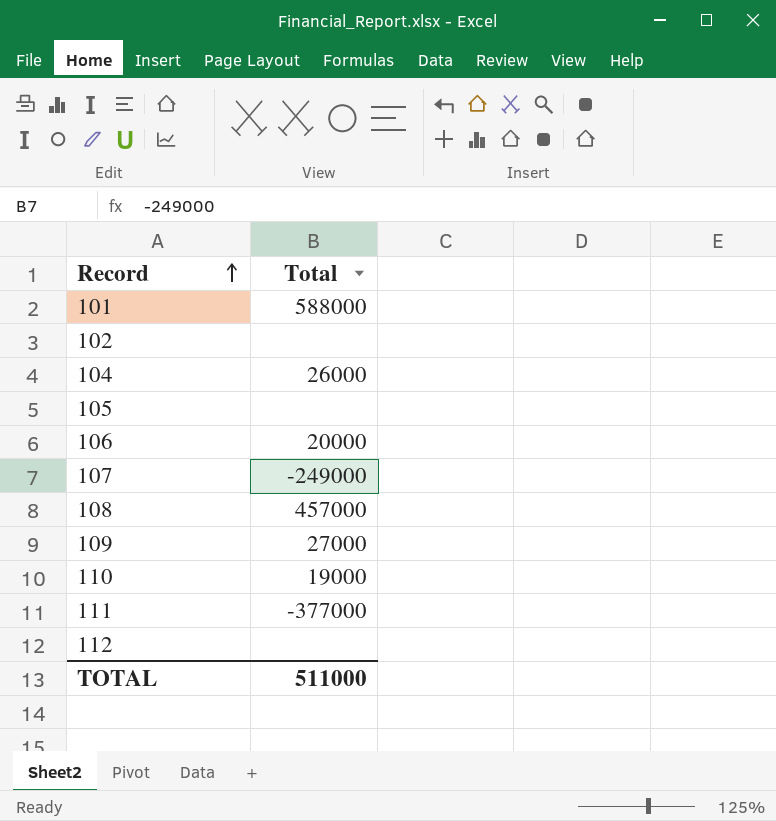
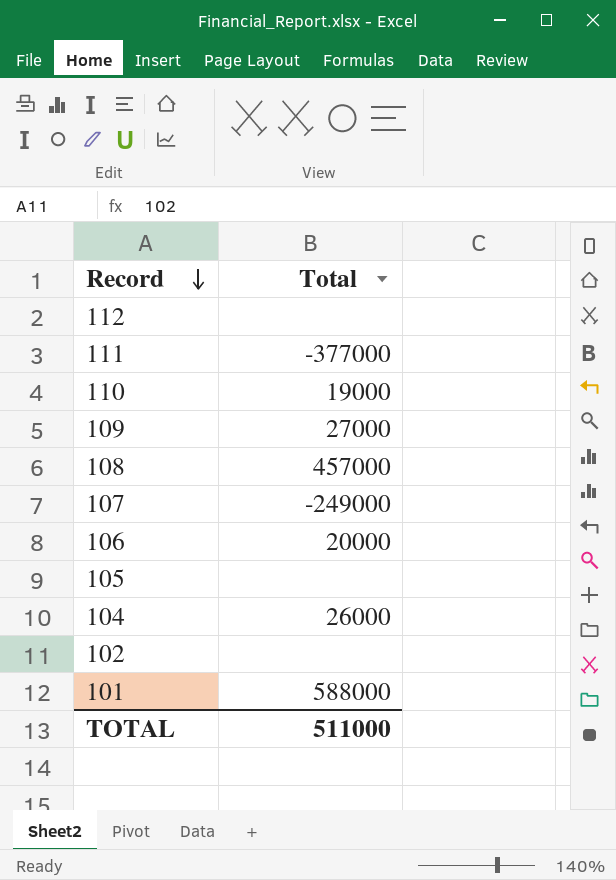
row order: Record ascending -> Record descending

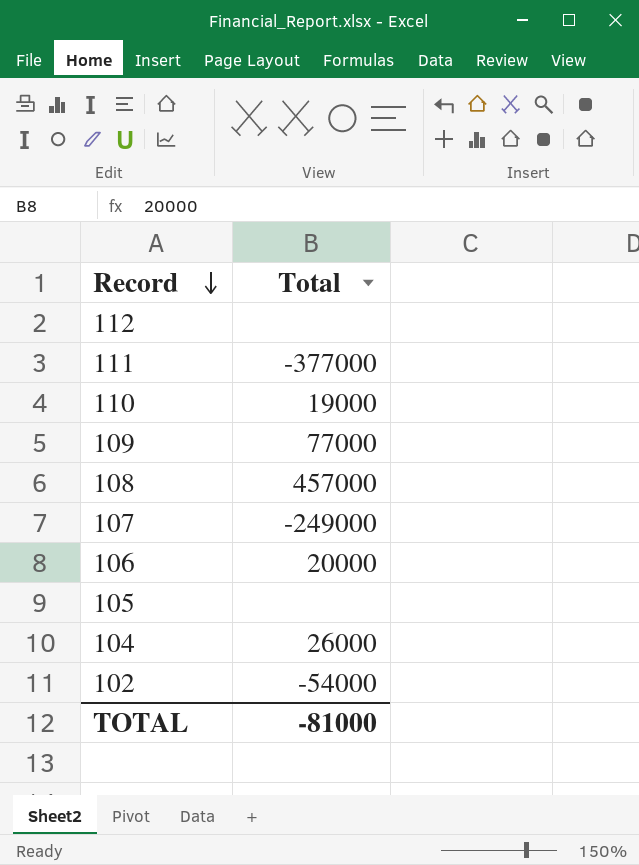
row 101: 588000 -> none
109 | Total: 27000 -> 77000
102 | Total: none -> -54000
TOTAL | Total: 511000 -> -81000

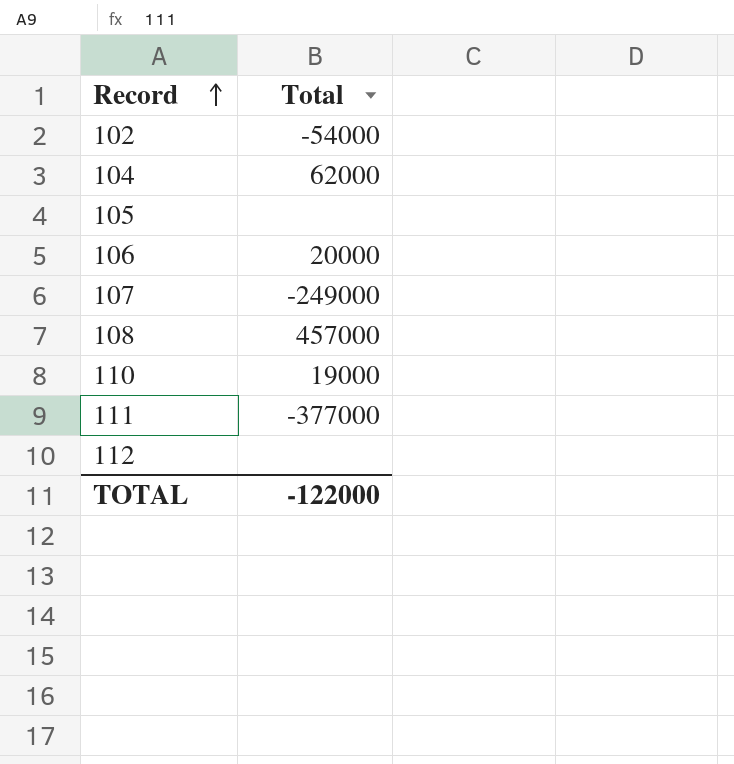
row order: Record descending -> Record ascending
row 109: 77000 -> none
104 | Total: 26000 -> 62000
TOTAL | Total: -81000 -> -122000

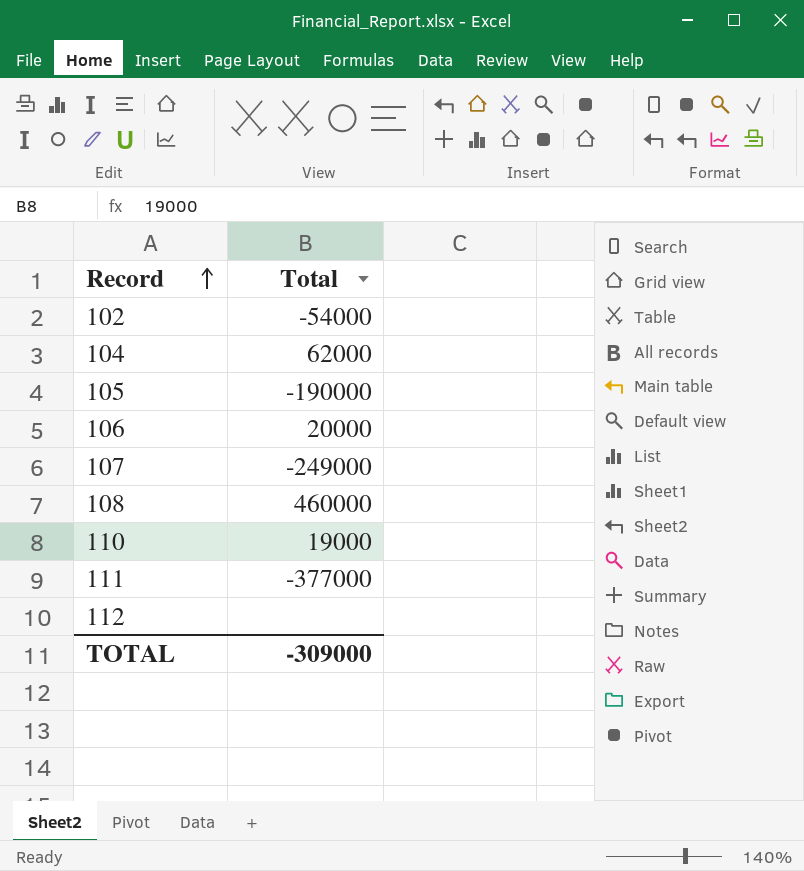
105 | Total: none -> -190000
108 | Total: 457000 -> 460000
TOTAL | Total: -122000 -> -309000

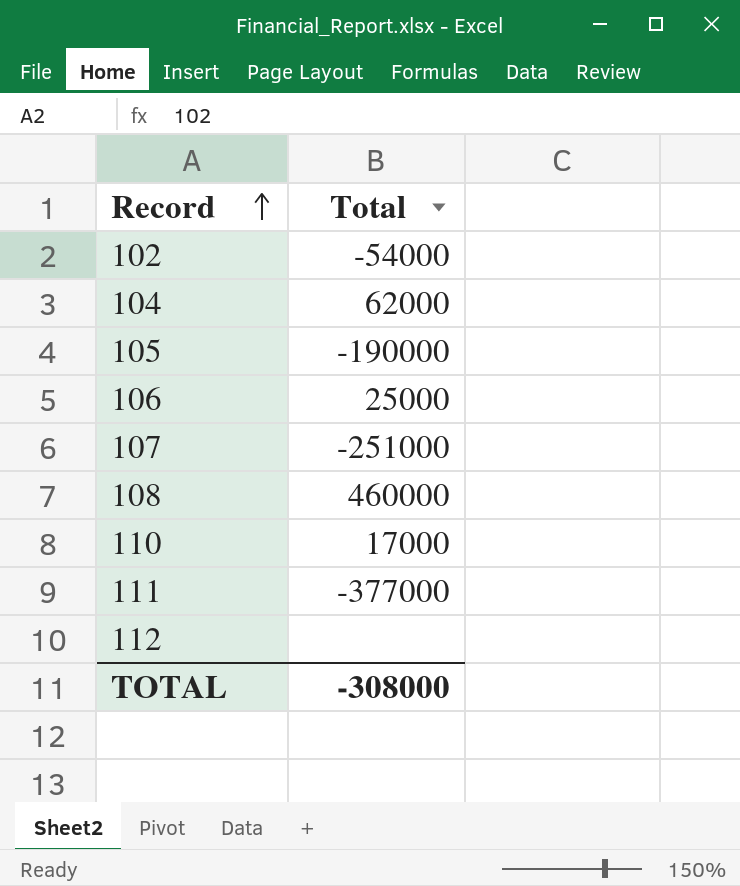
106 | Total: 20000 -> 25000
107 | Total: -249000 -> -251000
110 | Total: 19000 -> 17000
TOTAL | Total: -309000 -> -308000

